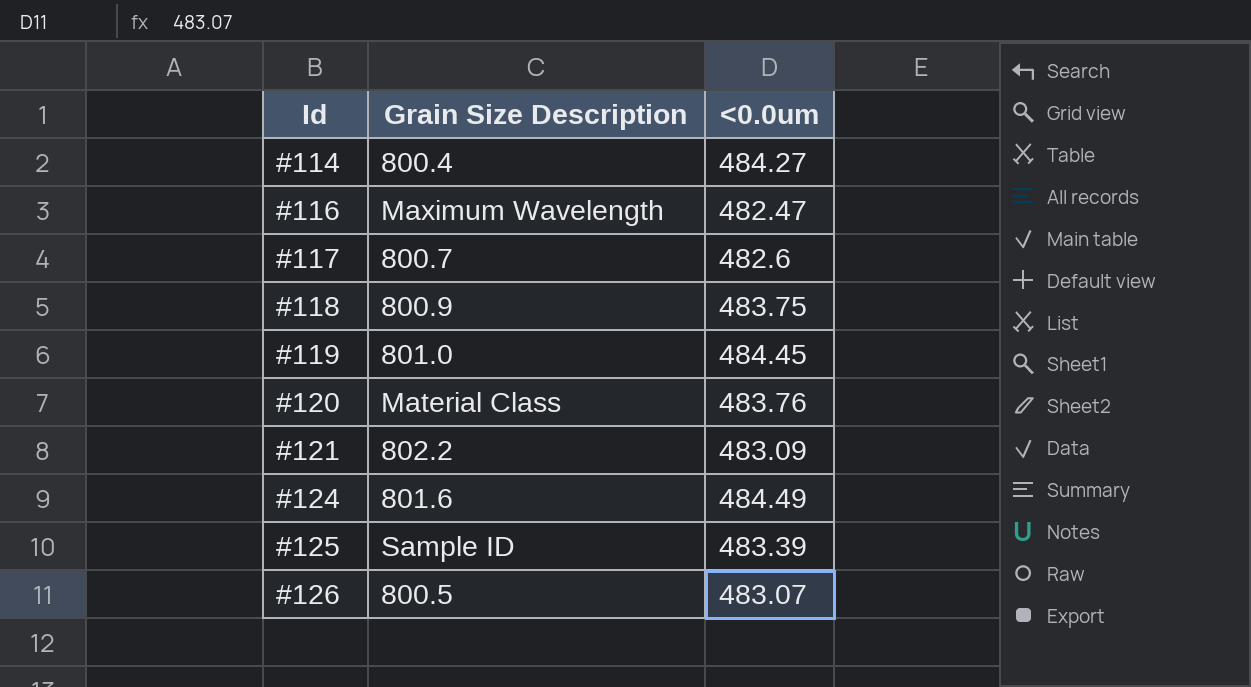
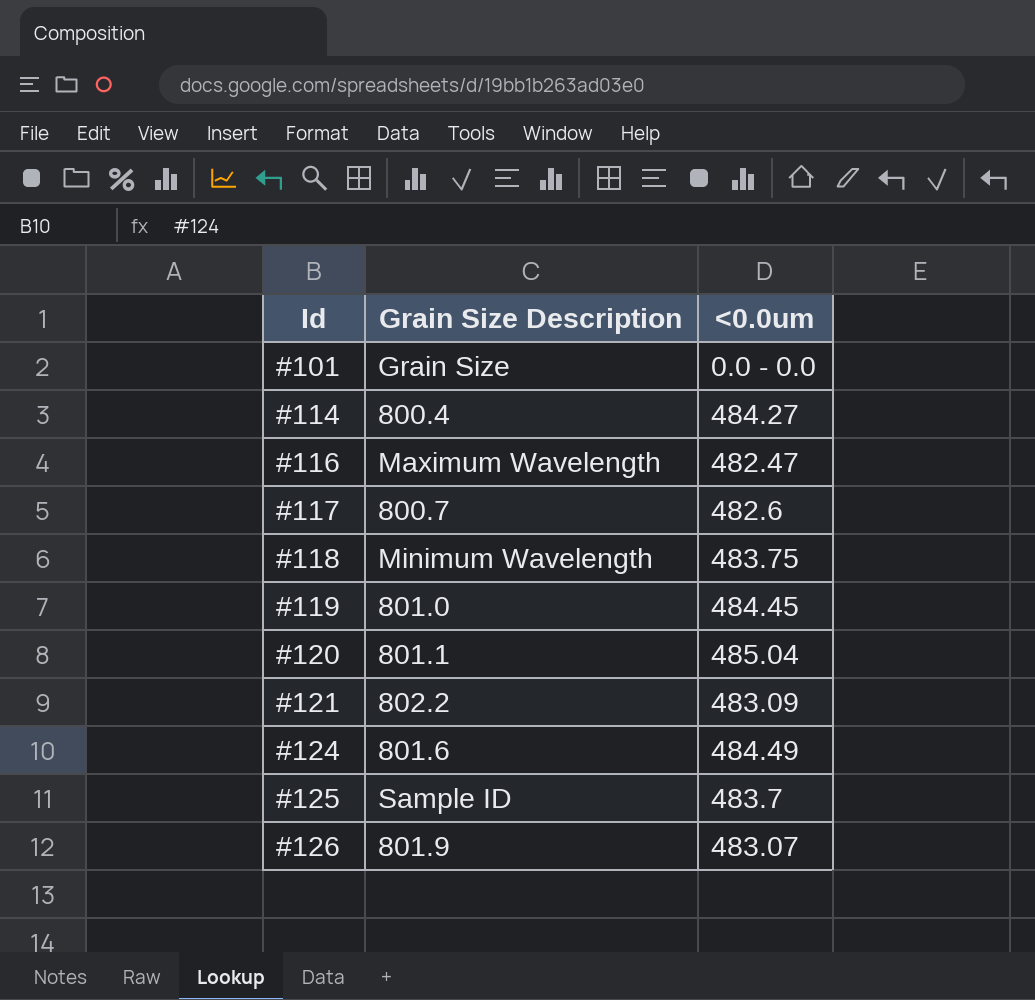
row #101: none -> Grain Size | 0.0 - 0.0
#118 | Grain Size Description: 800.9 -> Minimum Wavelength
#120 | Grain Size Description: Material Class -> 801.1
#120 | <0.0um: 483.76 -> 485.04
#125 | <0.0um: 483.39 -> 483.7
#126 | Grain Size Description: 800.5 -> 801.9

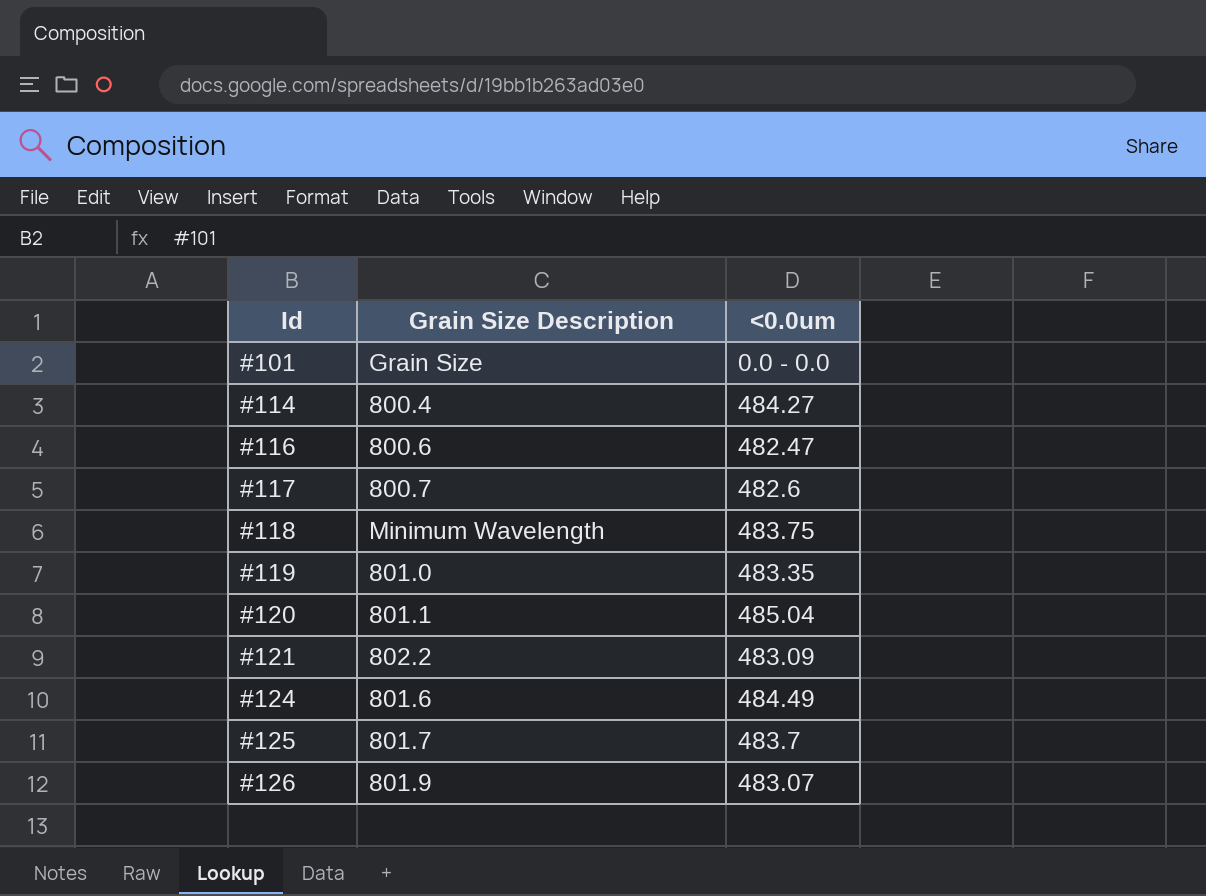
#116 | Grain Size Description: Maximum Wavelength -> 800.6
#119 | <0.0um: 484.45 -> 483.35
#125 | Grain Size Description: Sample ID -> 801.7

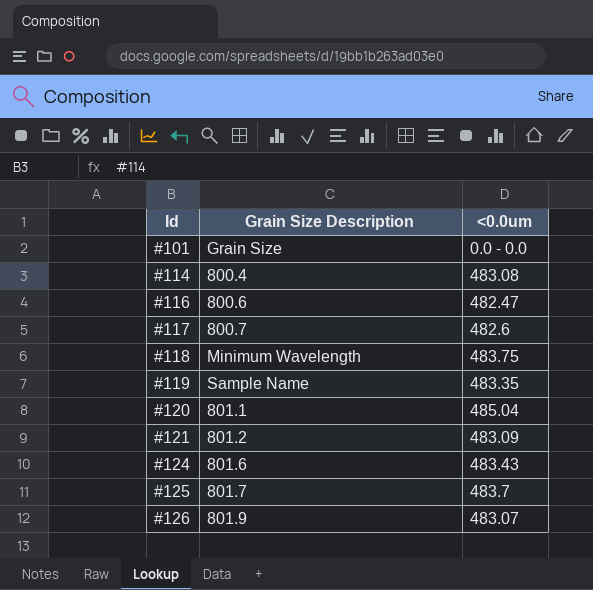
#114 | <0.0um: 484.27 -> 483.08
#119 | Grain Size Description: 801.0 -> Sample Name
#121 | Grain Size Description: 802.2 -> 801.2
#124 | <0.0um: 484.49 -> 483.43

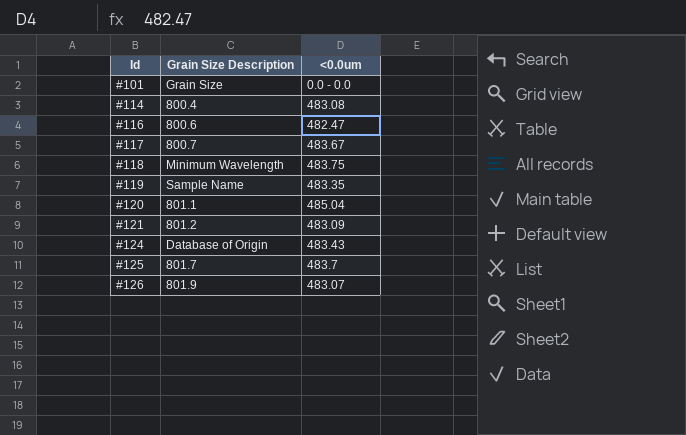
#117 | <0.0um: 482.6 -> 483.67
#124 | Grain Size Description: 801.6 -> Database of Origin

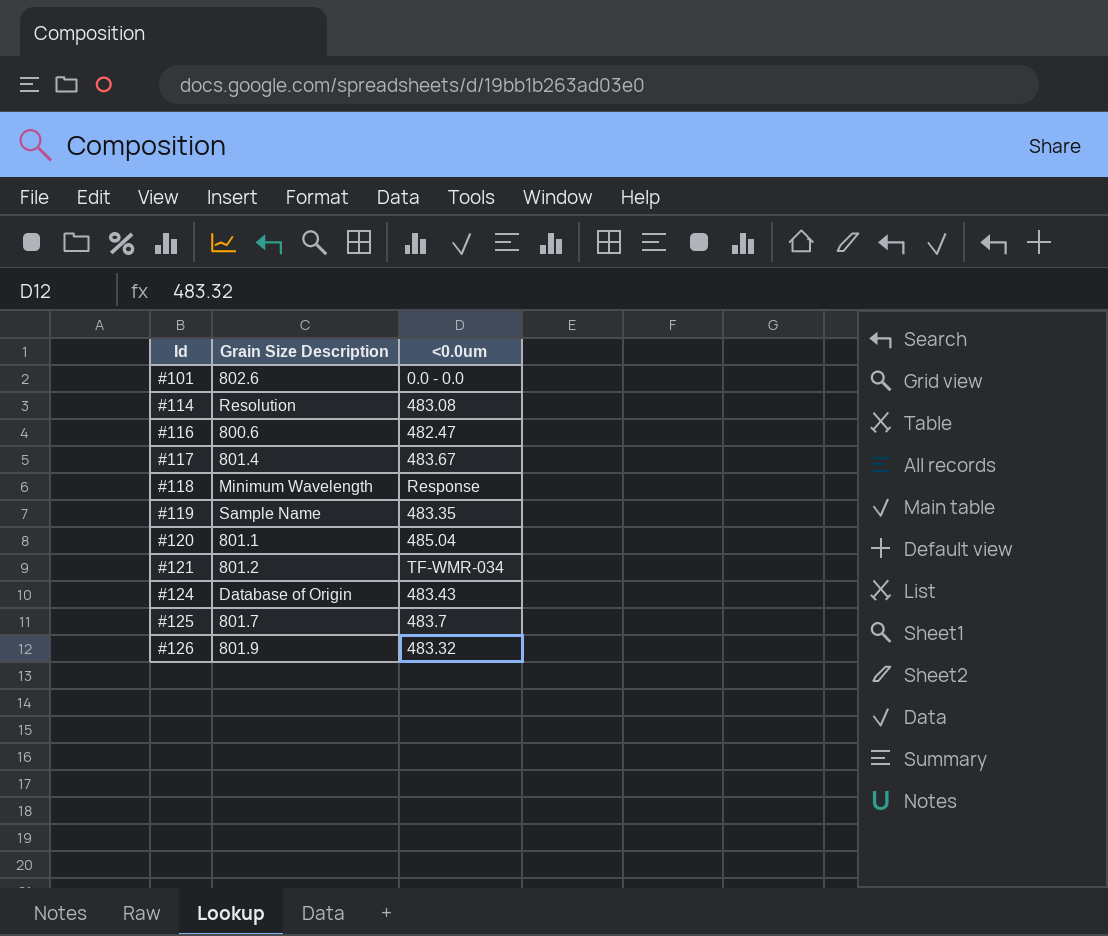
#101 | Grain Size Description: Grain Size -> 802.6
#114 | Grain Size Description: 800.4 -> Resolution
#117 | Grain Size Description: 800.7 -> 801.4
#118 | <0.0um: 483.75 -> Response
#121 | <0.0um: 483.09 -> TF-WMR-034
#126 | <0.0um: 483.07 -> 483.32

